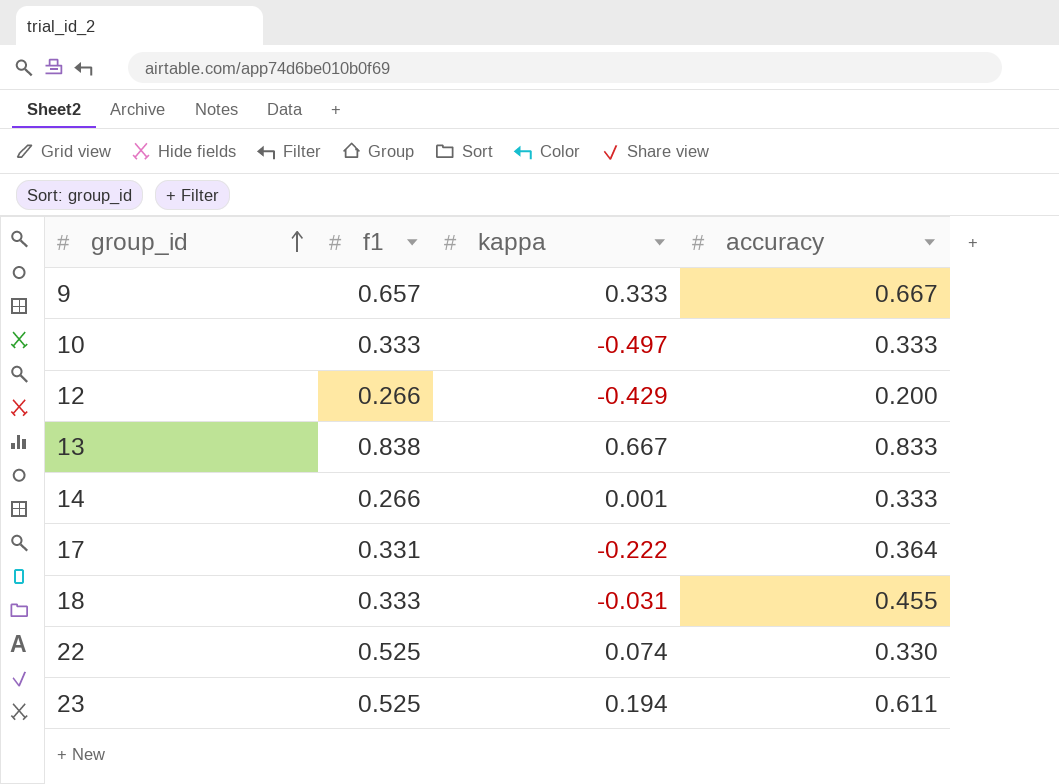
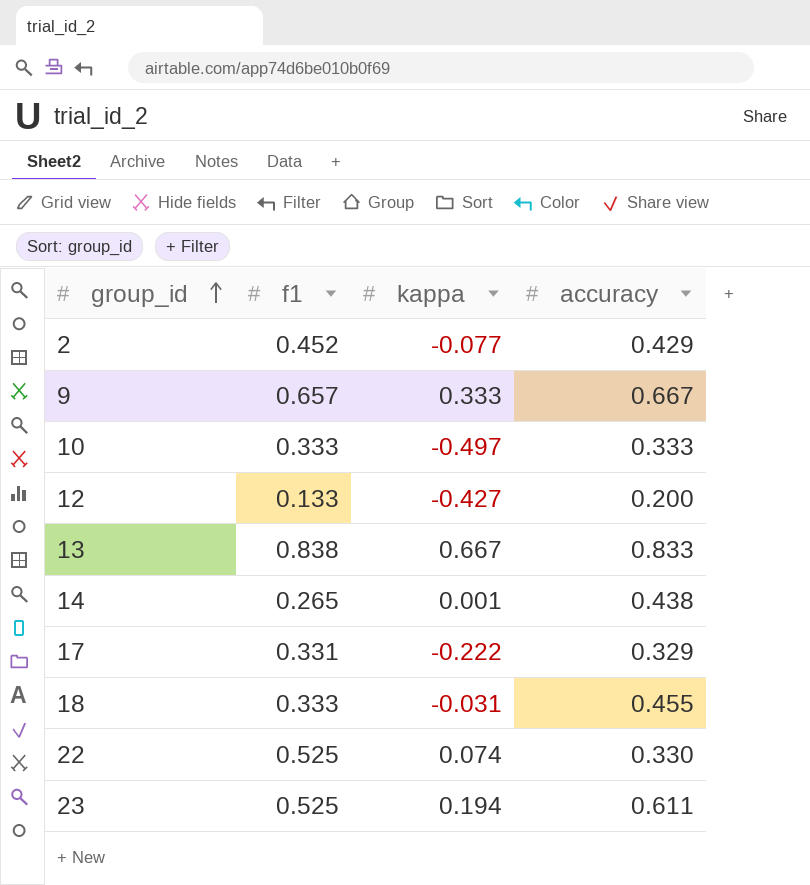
row 2: none -> 0.452 | -0.077 | 0.429
12 | f1: 0.266 -> 0.133
12 | kappa: -0.429 -> -0.427
14 | f1: 0.266 -> 0.265
14 | accuracy: 0.333 -> 0.438
17 | accuracy: 0.364 -> 0.329

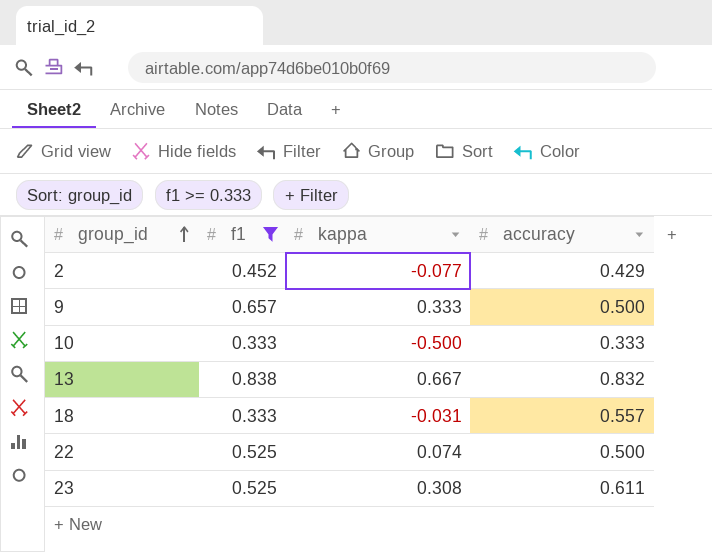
filter: none -> f1 >= 0.333
9 | accuracy: 0.667 -> 0.500
10 | kappa: -0.497 -> -0.500
13 | accuracy: 0.833 -> 0.832
18 | accuracy: 0.455 -> 0.557
22 | accuracy: 0.330 -> 0.500
23 | kappa: 0.194 -> 0.308

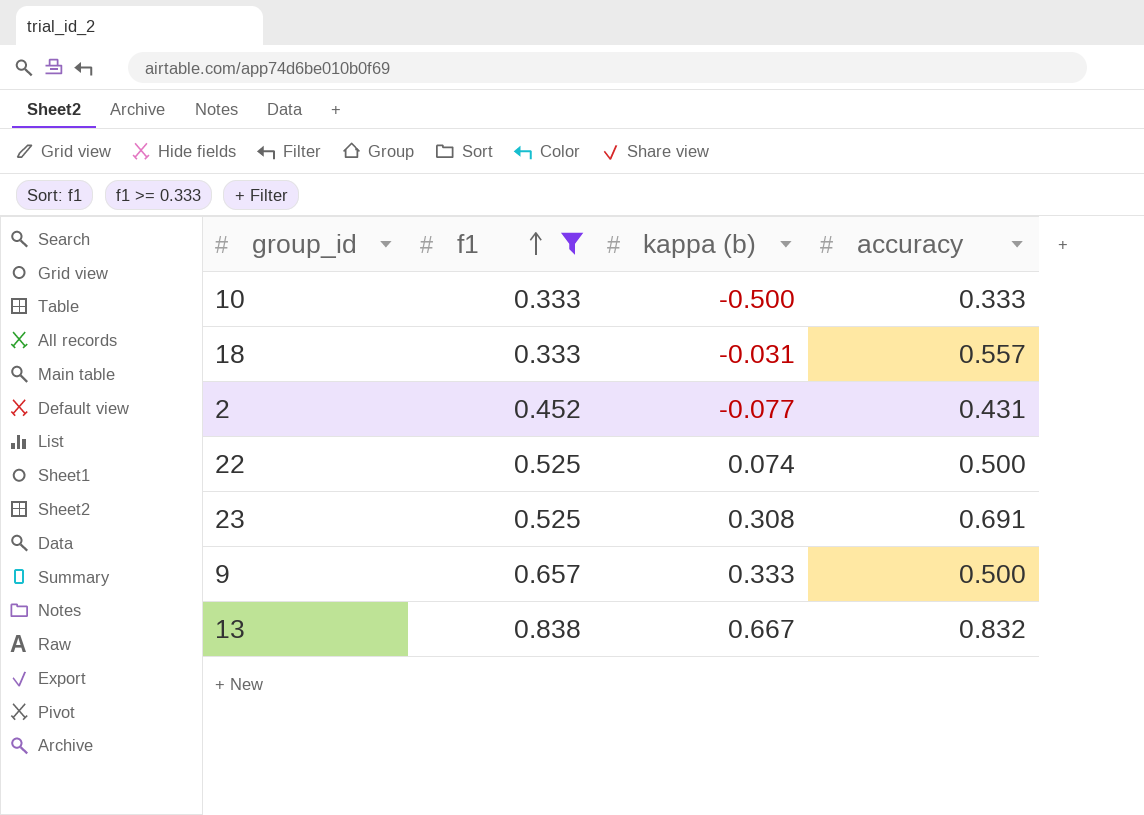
row order: group_id ascending -> f1 ascending
column name: kappa -> kappa (b)
2 | accuracy: 0.429 -> 0.431
23 | accuracy: 0.611 -> 0.691

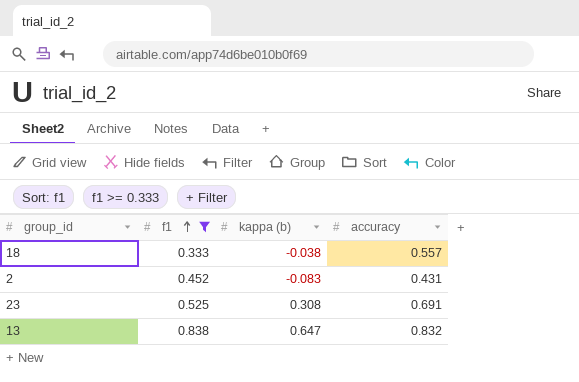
row 10: 0.333 | -0.500 | 0.333 -> none
row 22: 0.525 | 0.074 | 0.500 -> none
row 9: 0.657 | 0.333 | 0.500 -> none
18 | kappa (b): -0.031 -> -0.038
2 | kappa (b): -0.077 -> -0.083
13 | kappa (b): 0.667 -> 0.647

